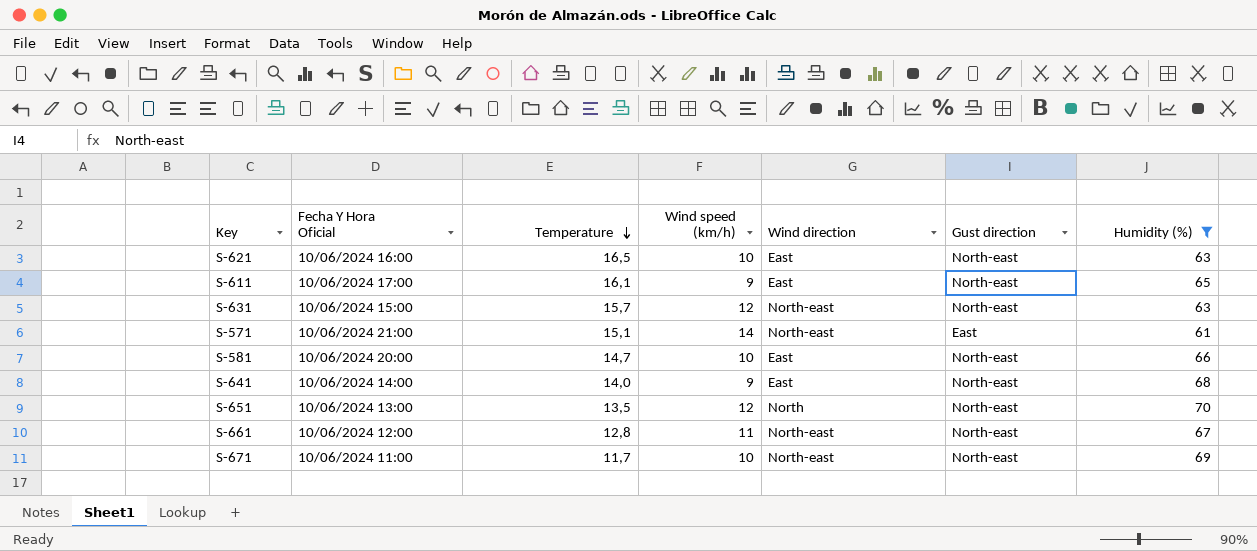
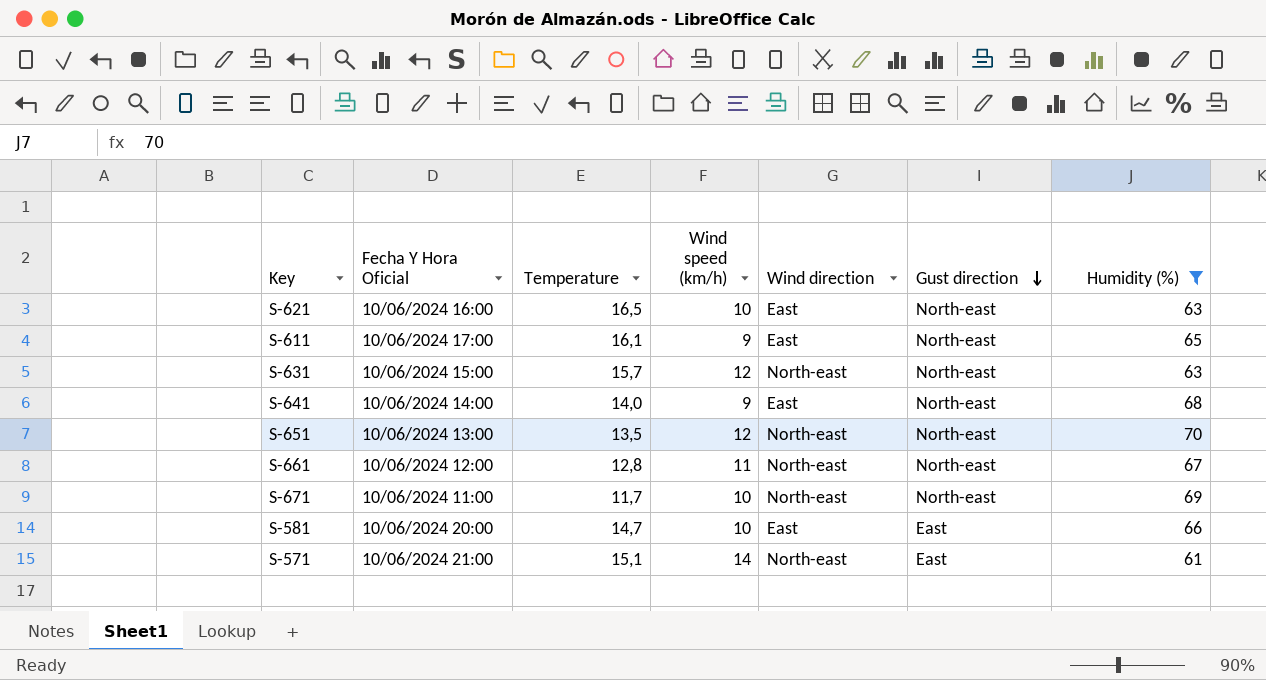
row order: Temperature descending -> Gust direction descending
S-651 | Wind direction: North -> North-east
S-581 | Gust direction: North-east -> East

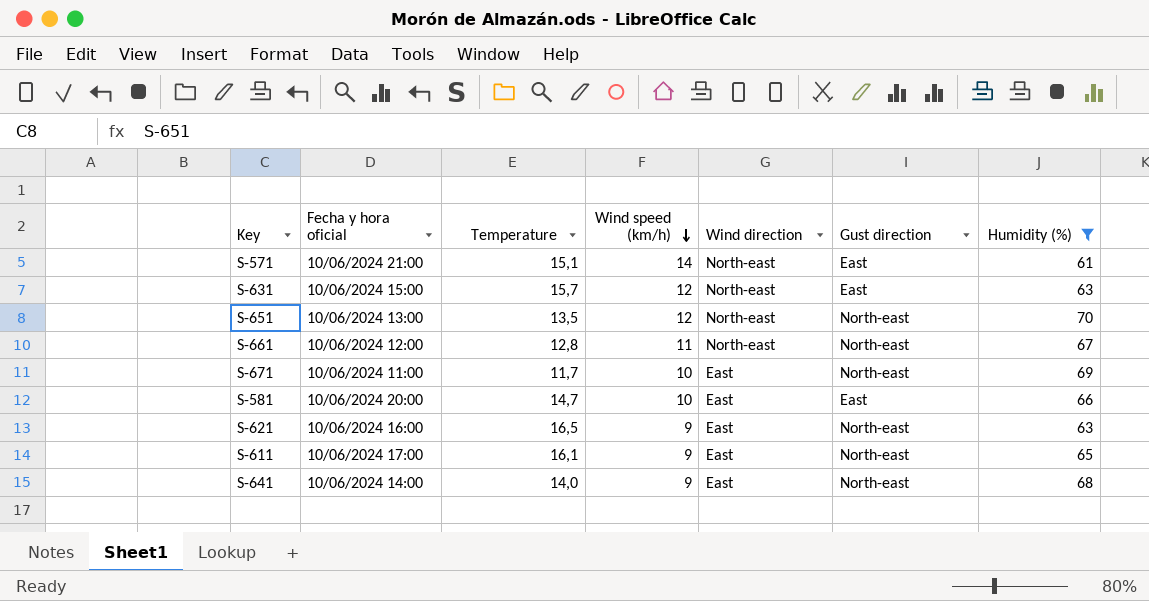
row order: Gust direction descending -> Wind speed (km/h) descending
column name: Fecha Y Hora Oficial -> Fecha y hora oficial
S-631 | Gust direction: North-east -> East
S-671 | Wind direction: North-east -> East
S-621 | Wind speed (km/h): 10 -> 9

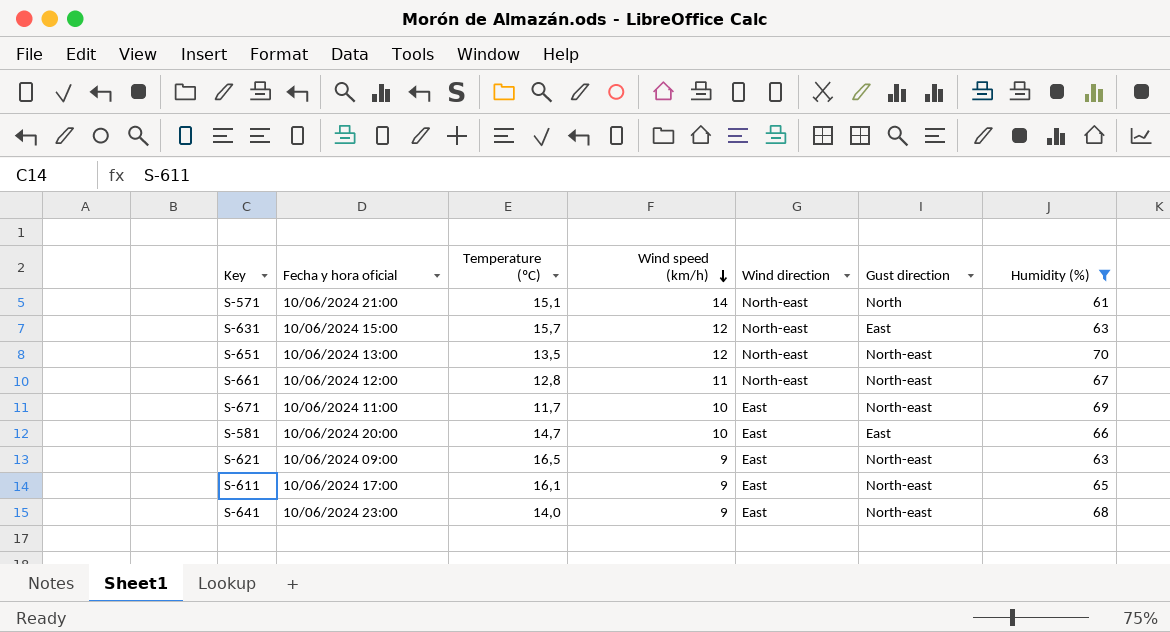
column name: Temperature -> Temperature (ºC)
S-571 | Gust direction: East -> North
S-621 | Fecha y hora oficial: 10/06/2024 16:00 -> 10/06/2024 09:00
S-641 | Fecha y hora oficial: 10/06/2024 14:00 -> 10/06/2024 23:00

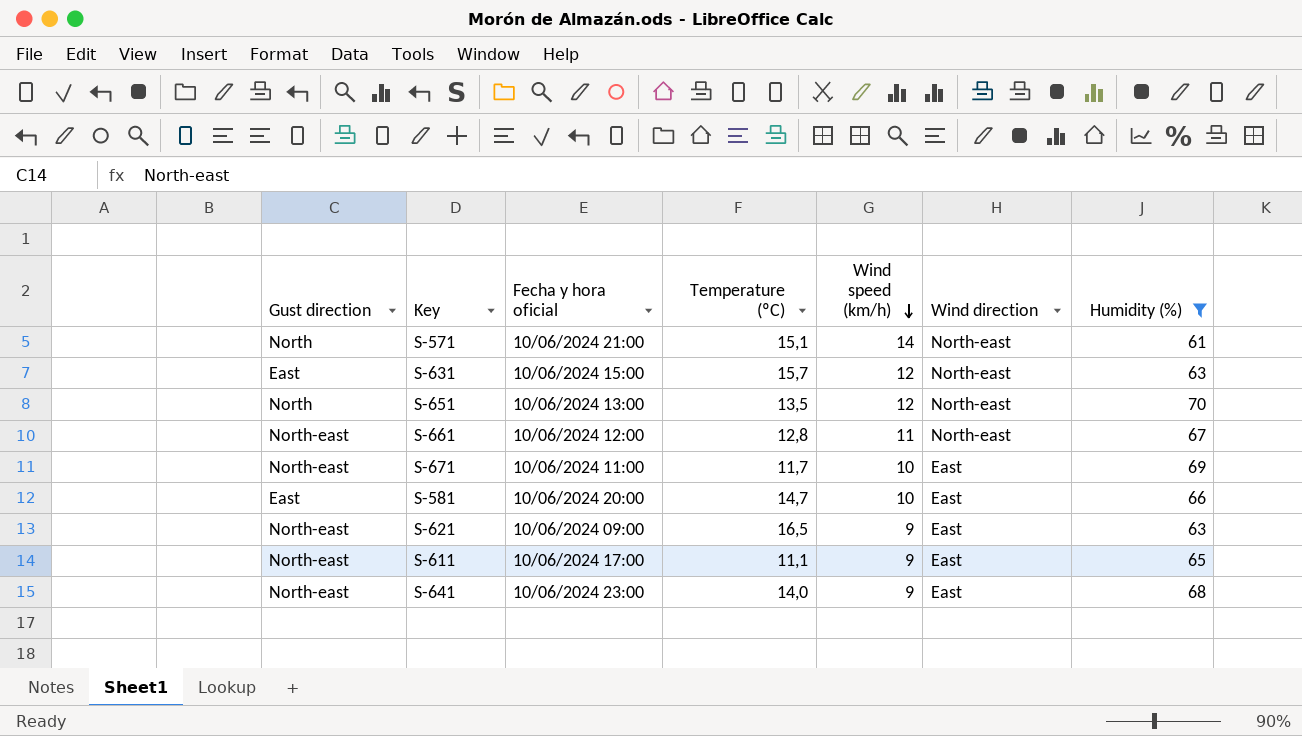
column Gust direction | position: 6 -> 1
S-651 | Gust direction: North-east -> North
S-611 | Temperature (ºC): 16,1 -> 11,1

